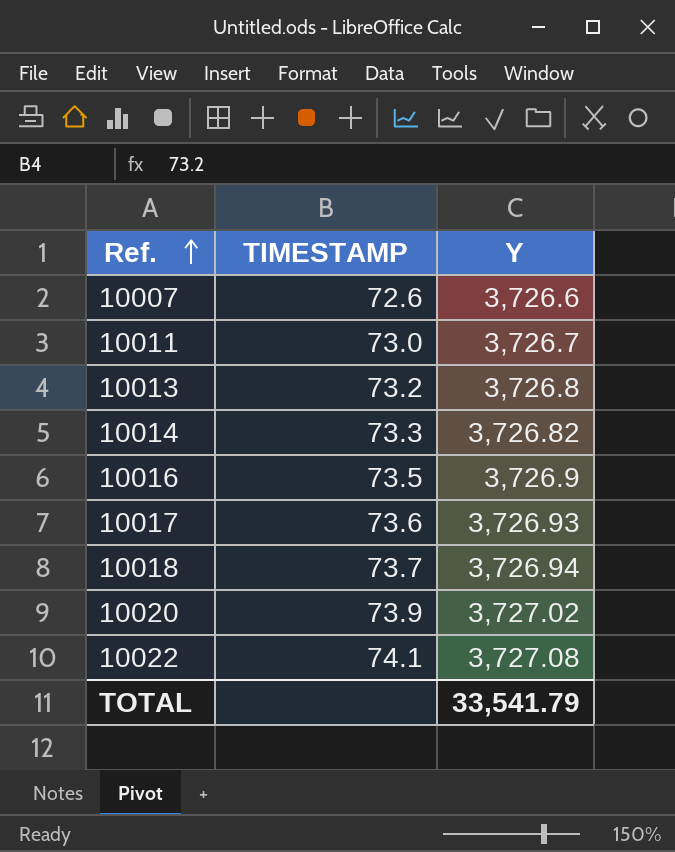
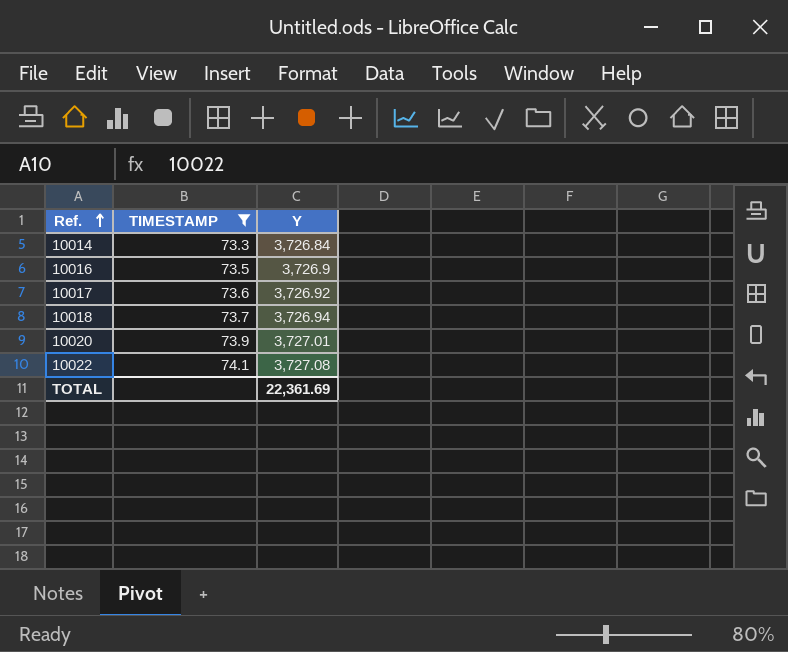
filter: none -> TIMESTAMP >= 73.3
10014 | Y: 3,726.82 -> 3,726.84
10017 | Y: 3,726.93 -> 3,726.92
10020 | Y: 3,727.02 -> 3,727.01
TOTAL | Y: 33,541.79 -> 22,361.69

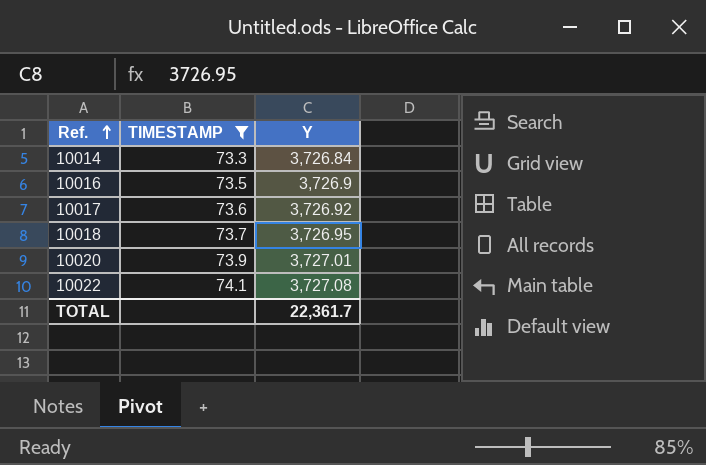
10018 | Y: 3,726.94 -> 3,726.95
TOTAL | Y: 22,361.69 -> 22,361.7

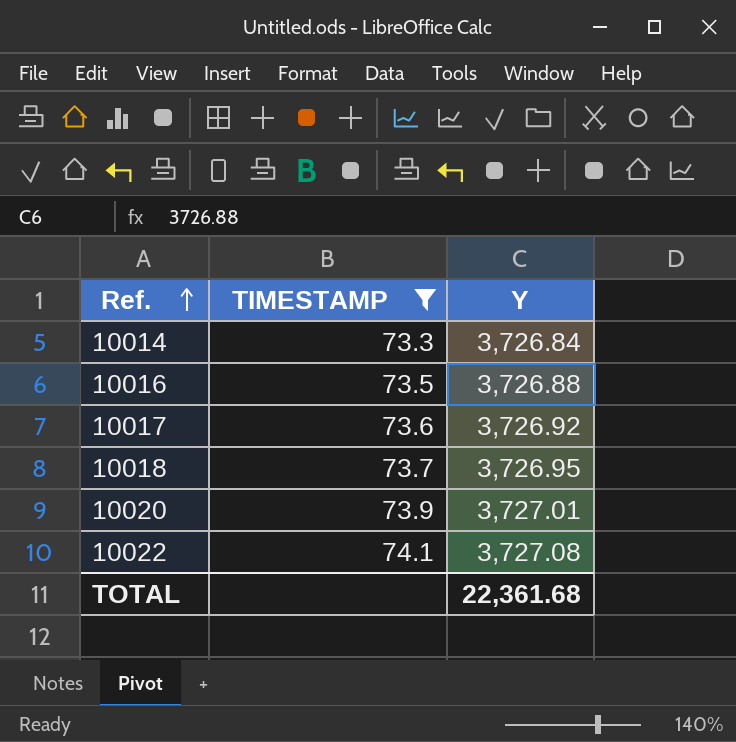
10016 | Y: 3,726.9 -> 3,726.88
TOTAL | Y: 22,361.7 -> 22,361.68

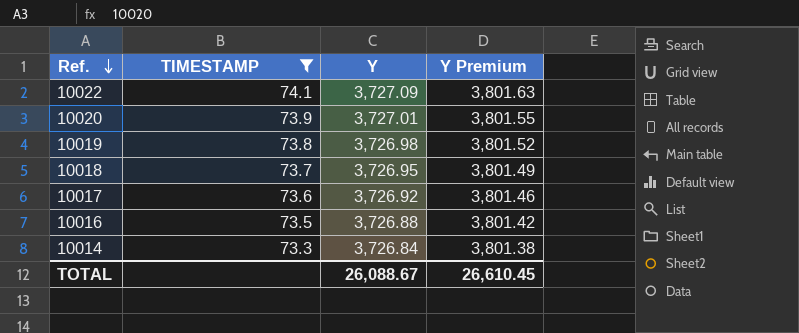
row order: Ref. ascending -> Ref. descending
column Y Premium | formula: none -> [Y] * 1.02
10022 | Y: 3,727.08 -> 3,727.09
row 10019: none -> 73.8 | 3,726.98 | 3,801.52
TOTAL | Y: 22,361.68 -> 26,088.67

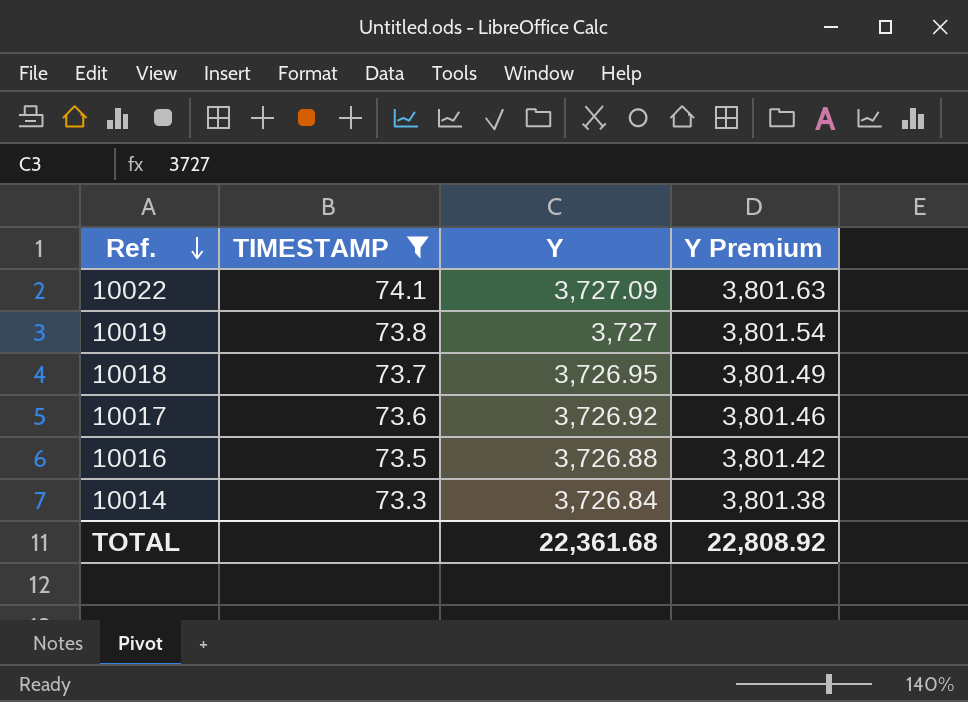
row 10020: 73.9 | 3,727.01 | 3,801.55 -> none
10019 | Y: 3,726.98 -> 3,727
10019 | Y Premium: 3,801.52 -> 3,801.54
TOTAL | Y: 26,088.67 -> 22,361.68
TOTAL | Y Premium: 26,610.45 -> 22,808.92

